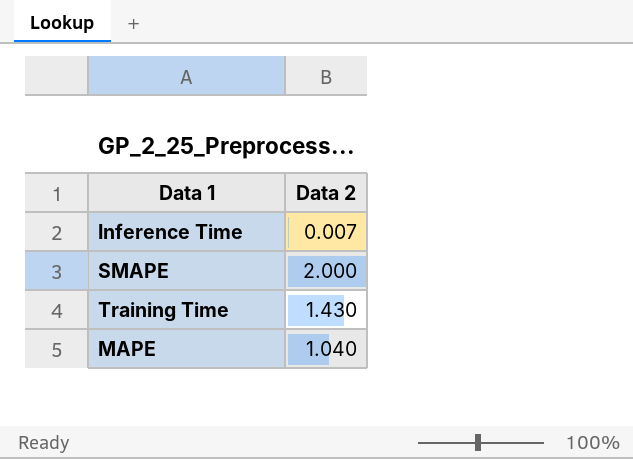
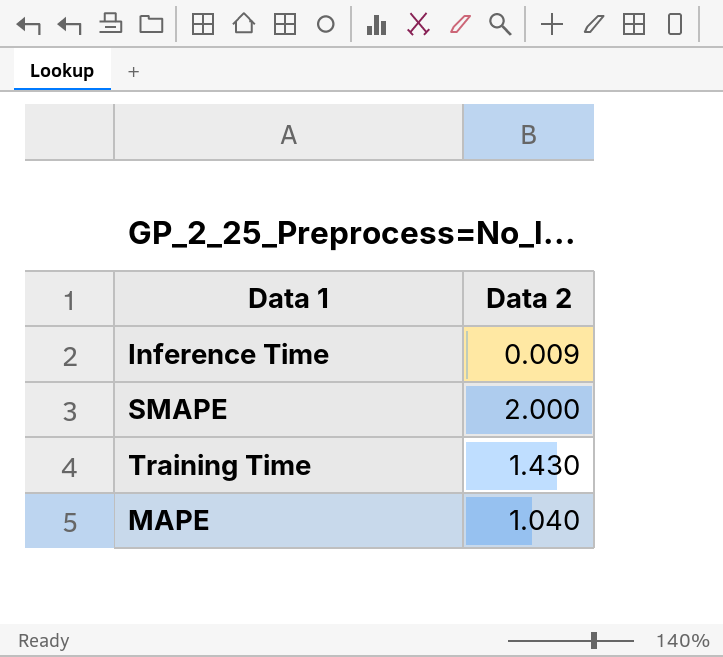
Inference Time | Data 2: 0.007 -> 0.009

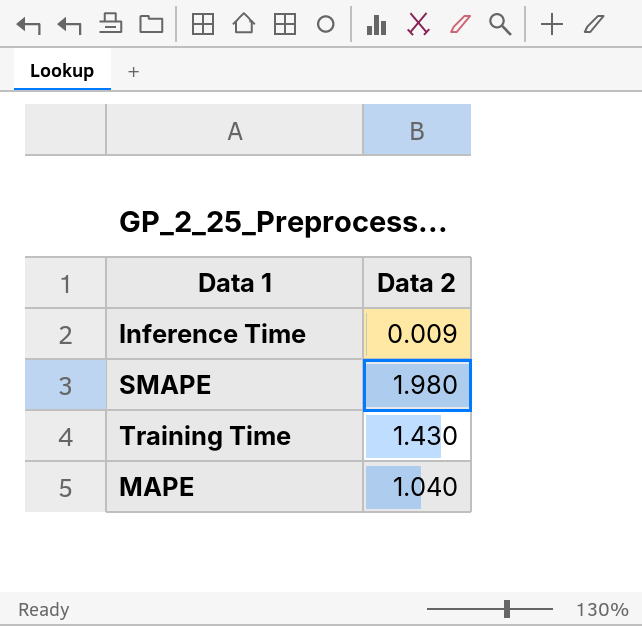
SMAPE | Data 2: 2.000 -> 1.980

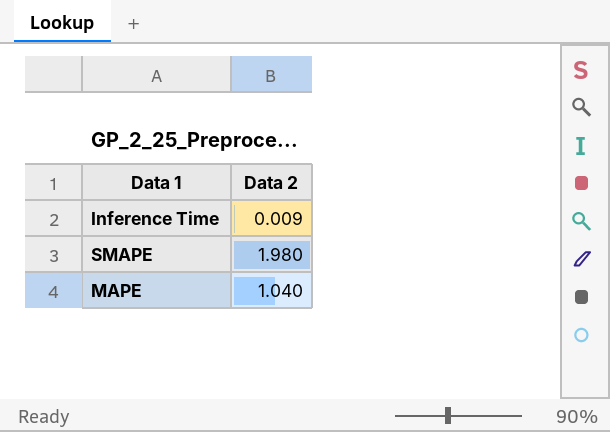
row Training Time: 1.430 -> none

